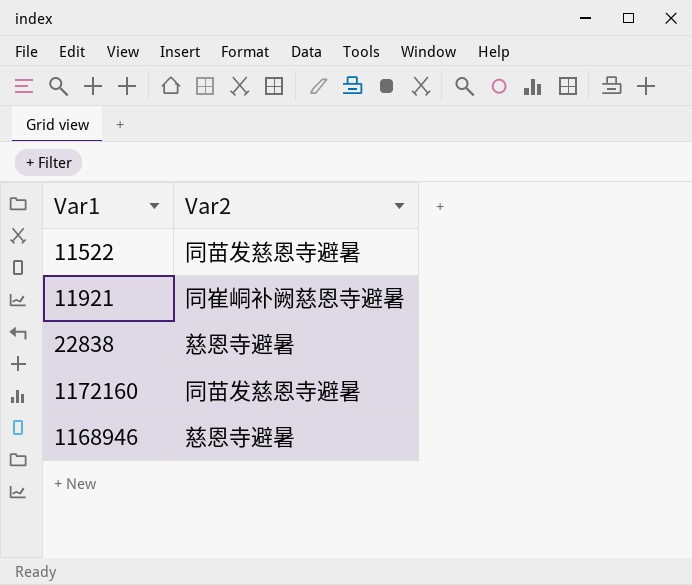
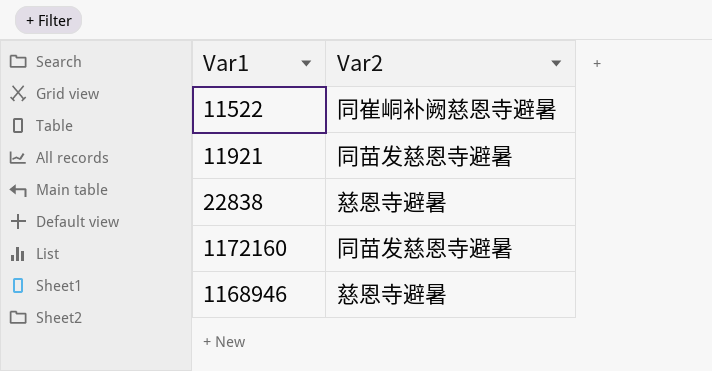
11522 | Var2: 同苗发慈恩寺避暑 -> 同崔峒补阙慈恩寺避暑
11921 | Var2: 同崔峒补阙慈恩寺避暑 -> 同苗发慈恩寺避暑

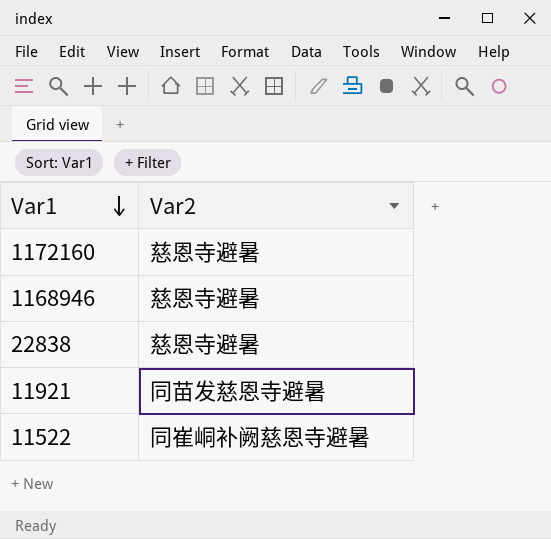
row order: none -> Var1 descending
1172160 | Var2: 同苗发慈恩寺避暑 -> 慈恩寺避暑

